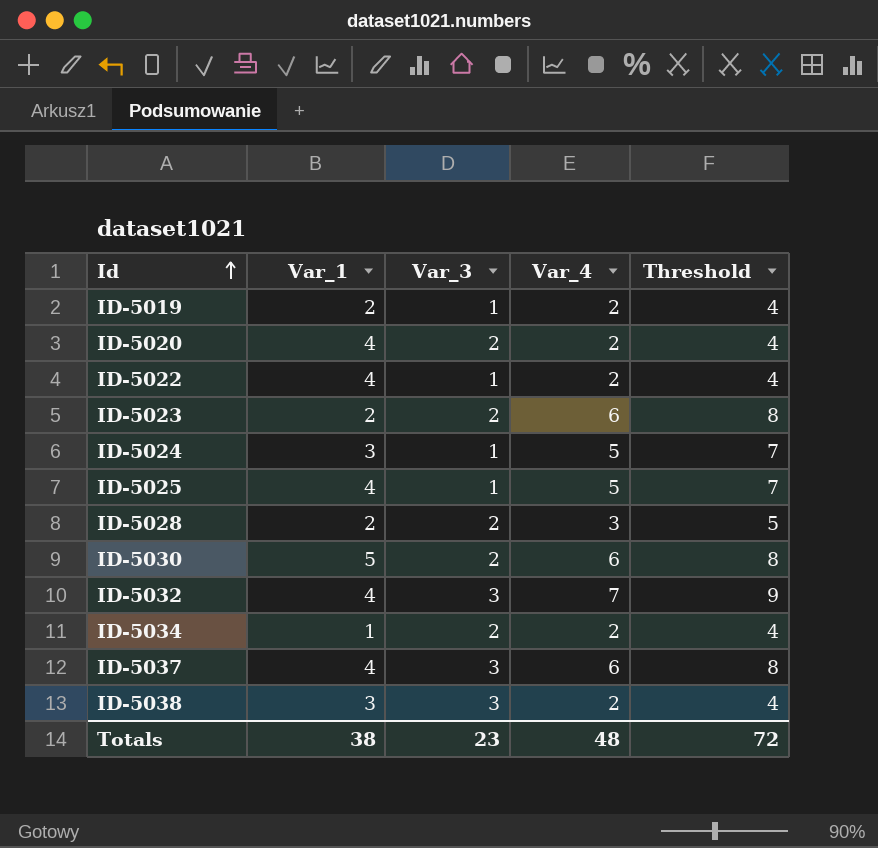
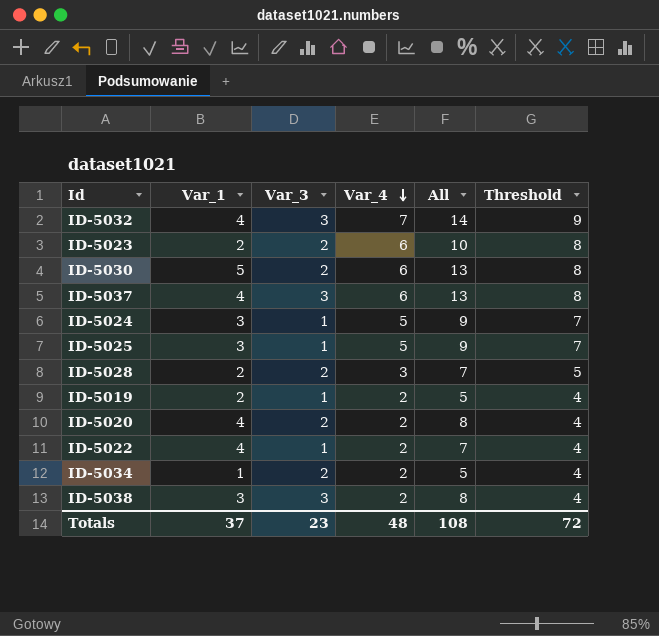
row order: Id ascending -> Var_4 descending
column All | formula: none -> [Var_1] + [Var_3] + [Var_4]
ID-5025 | Var_1: 4 -> 3
Totals | Var_1: 38 -> 37

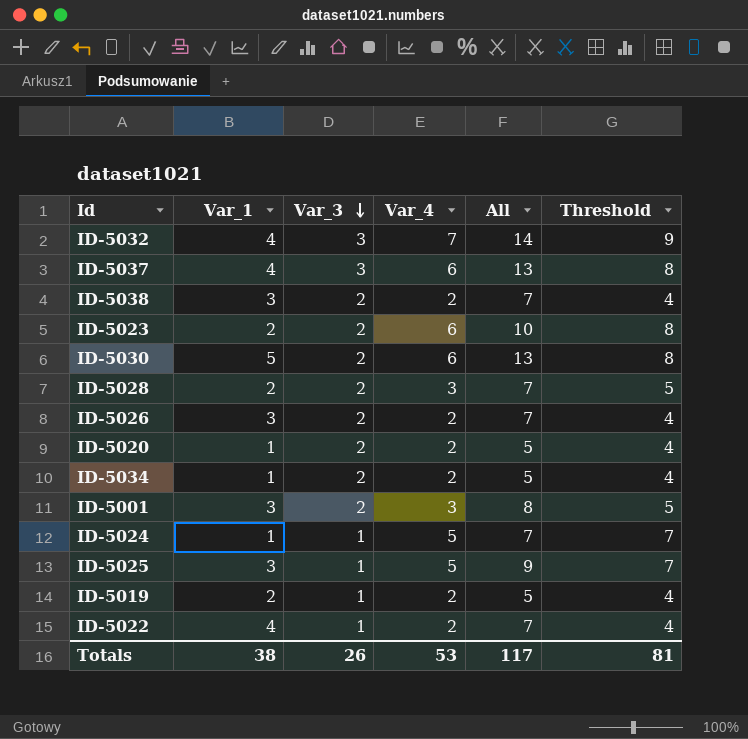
row order: Var_4 descending -> Var_3 descending
ID-5038 | Var_3: 3 -> 2
ID-5038 | All: 8 -> 7
row ID-5026: none -> 3 | 2 | 2 | 7 | 4
ID-5020 | Var_1: 4 -> 1
ID-5020 | All: 8 -> 5
row ID-5001: none -> 3 | 2 | 3 | 8 | 5
ID-5024 | Var_1: 3 -> 1
ID-5024 | All: 9 -> 7
Totals | Var_1: 37 -> 38
Totals | Var_3: 23 -> 26
Totals | Var_4: 48 -> 53
Totals | All: 108 -> 117
Totals | Threshold: 72 -> 81

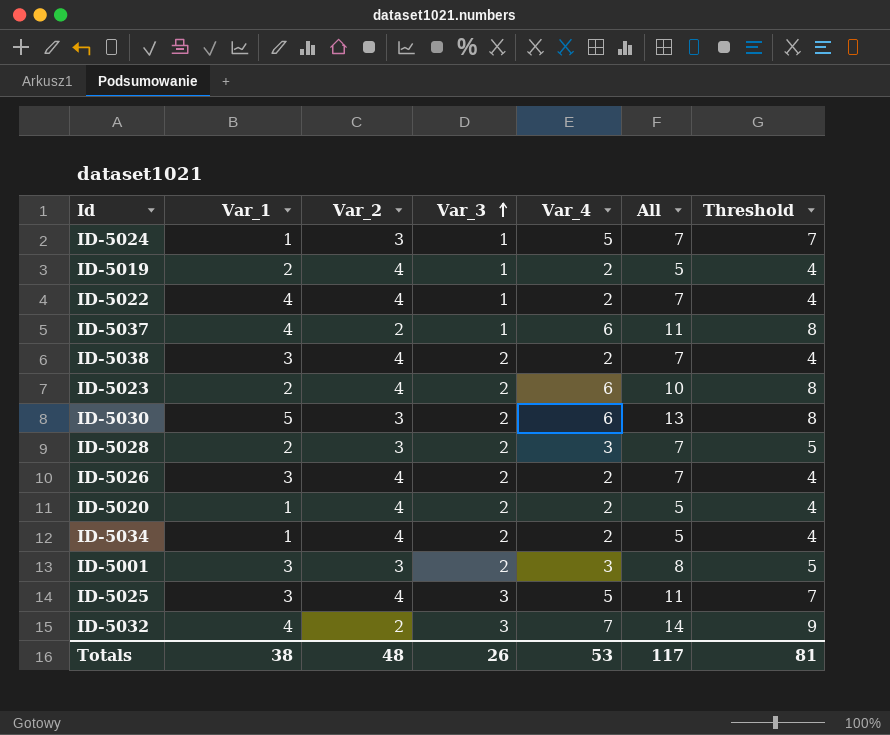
row order: Var_3 descending -> Var_3 ascending
column Var_2 | position: none -> 3
ID-5037 | Var_3: 3 -> 1
ID-5037 | All: 13 -> 11
ID-5025 | Var_3: 1 -> 3
ID-5025 | All: 9 -> 11

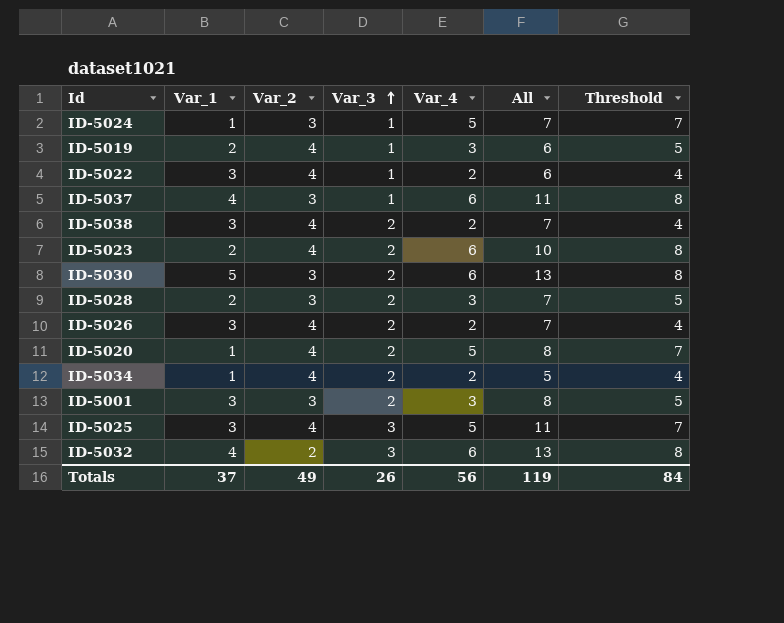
ID-5019 | Var_4: 2 -> 3
ID-5019 | All: 5 -> 6
ID-5019 | Threshold: 4 -> 5
ID-5022 | Var_1: 4 -> 3
ID-5022 | All: 7 -> 6
ID-5037 | Var_2: 2 -> 3
ID-5020 | Var_4: 2 -> 5
ID-5020 | All: 5 -> 8
ID-5020 | Threshold: 4 -> 7
ID-5032 | Var_4: 7 -> 6
ID-5032 | All: 14 -> 13
ID-5032 | Threshold: 9 -> 8
Totals | Var_1: 38 -> 37
Totals | Var_2: 48 -> 49
Totals | Var_4: 53 -> 56
Totals | All: 117 -> 119
Totals | Threshold: 81 -> 84

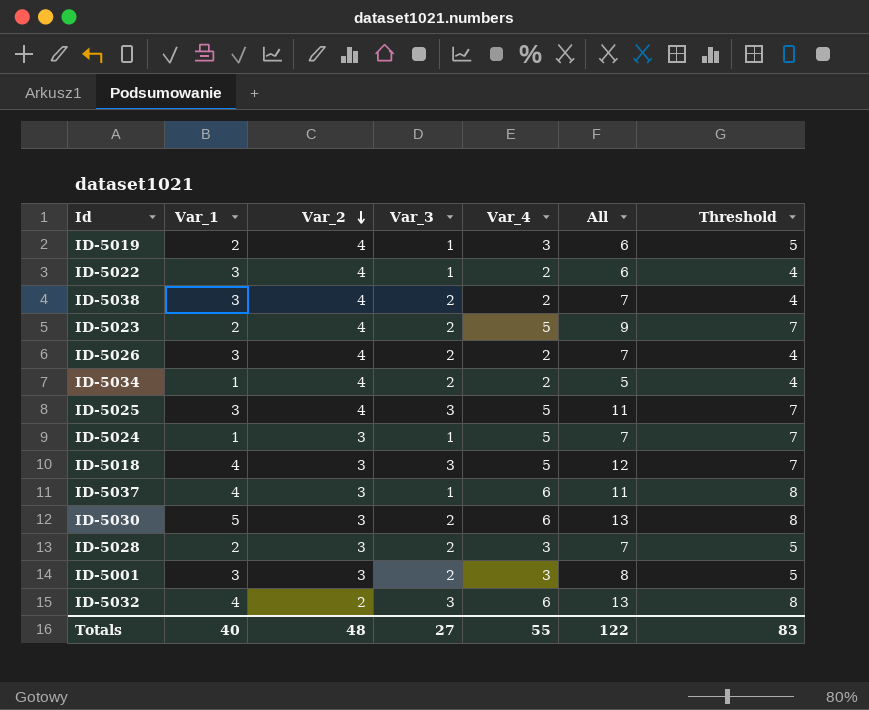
row order: Var_3 ascending -> Var_2 descending
row ID-5020: 1 | 4 | 2 | 5 | 8 | 7 -> none
ID-5023 | Var_4: 6 -> 5
ID-5023 | All: 10 -> 9
ID-5023 | Threshold: 8 -> 7
row ID-5018: none -> 4 | 3 | 3 | 5 | 12 | 7
Totals | Var_1: 37 -> 40
Totals | Var_2: 49 -> 48
Totals | Var_3: 26 -> 27
Totals | Var_4: 56 -> 55
Totals | All: 119 -> 122
Totals | Threshold: 84 -> 83

